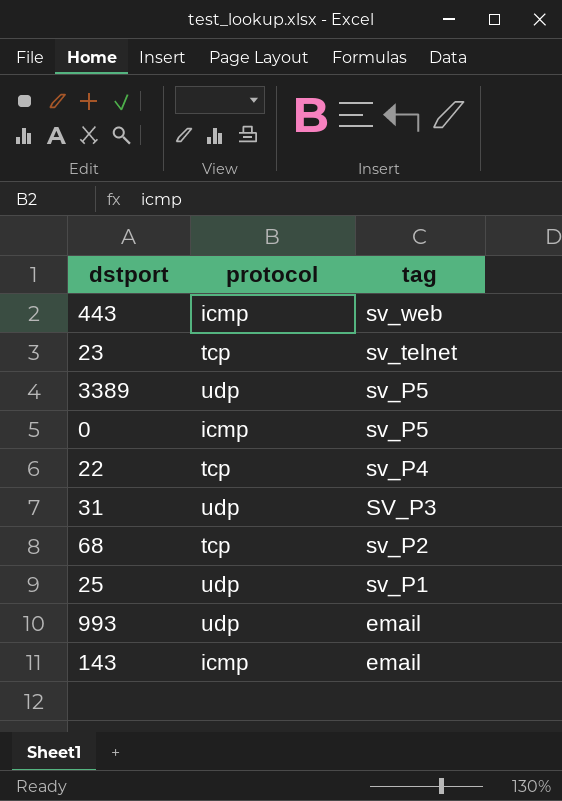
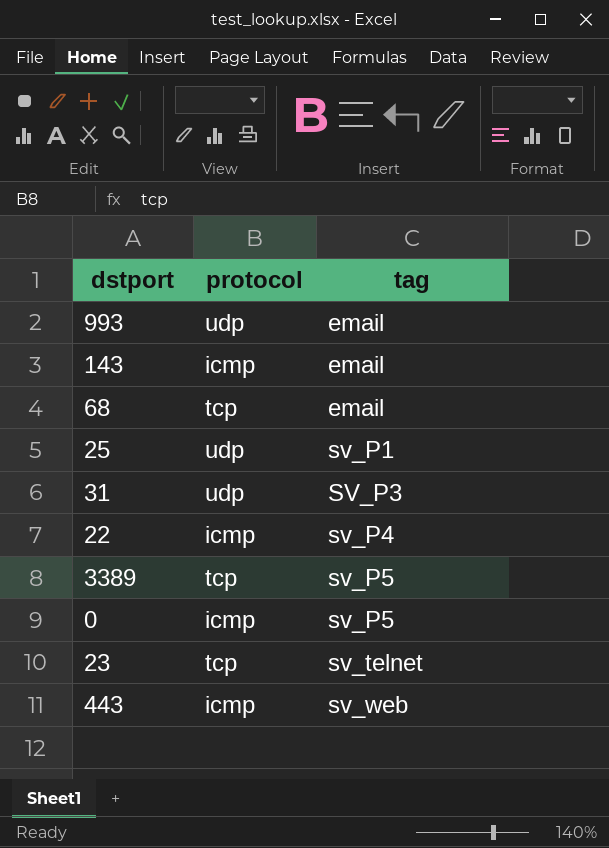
row order: tag descending -> tag ascending
68 | tag: sv_P2 -> email
22 | protocol: tcp -> icmp
3389 | protocol: udp -> tcp

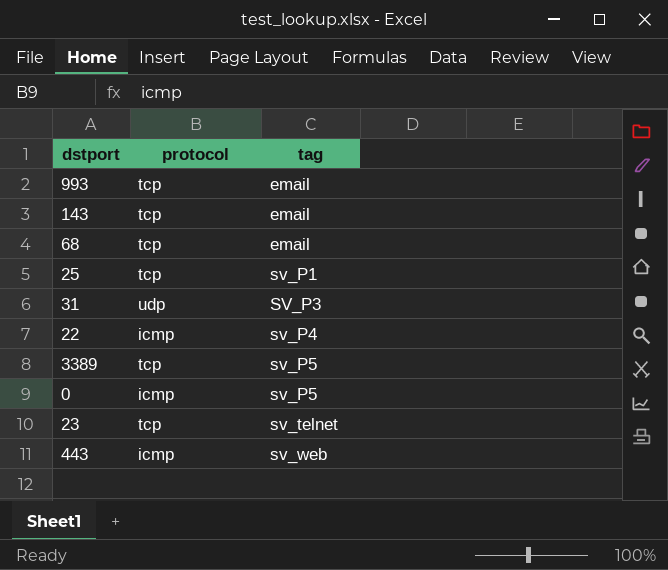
993 | protocol: udp -> tcp
143 | protocol: icmp -> tcp
25 | protocol: udp -> tcp

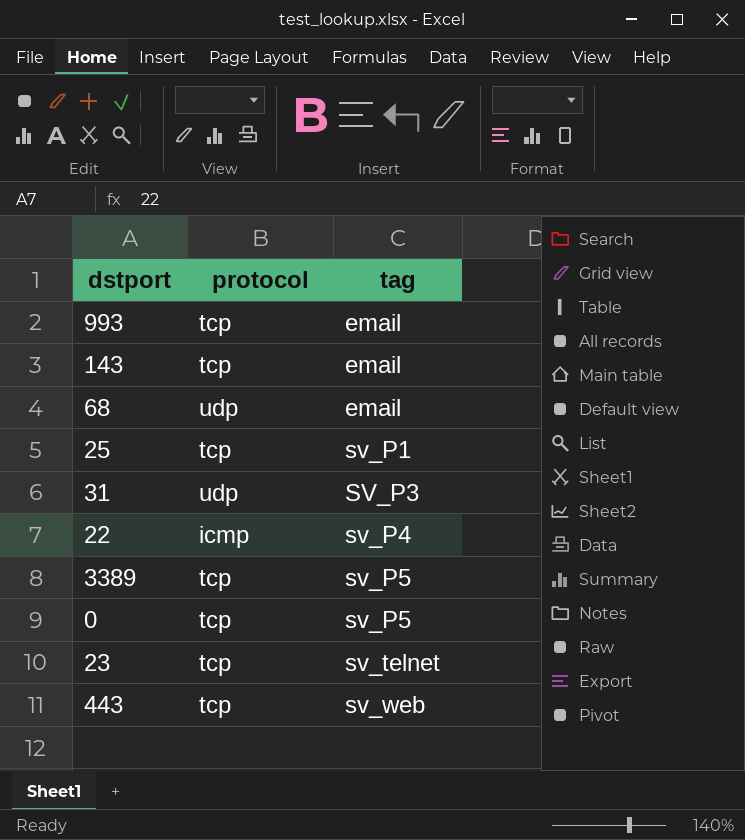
68 | protocol: tcp -> udp
0 | protocol: icmp -> tcp
443 | protocol: icmp -> tcp

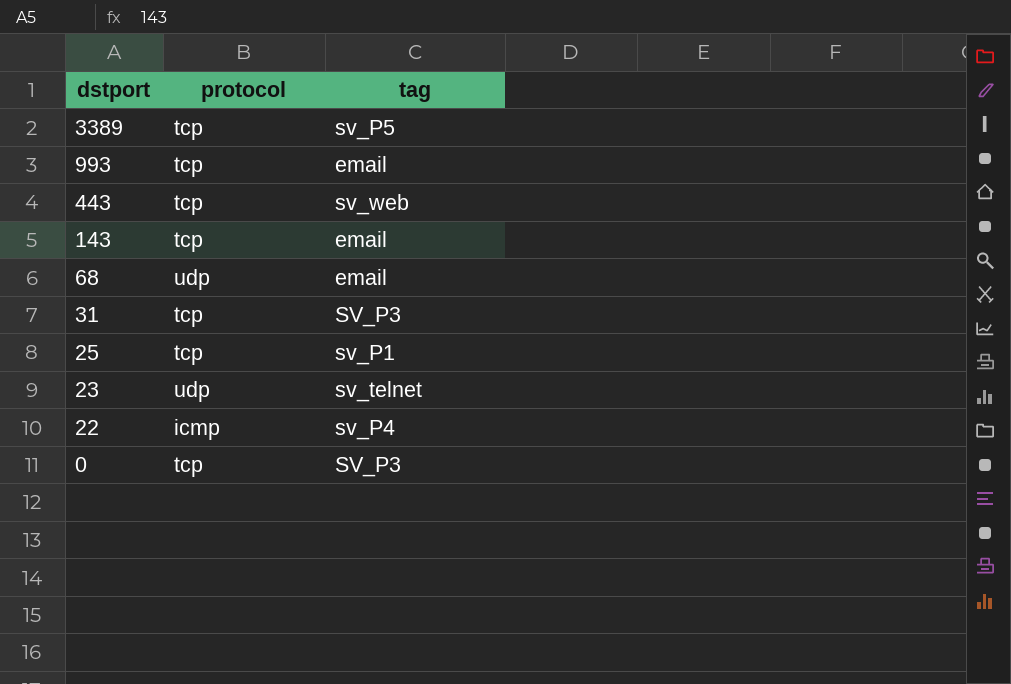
row order: tag ascending -> dstport descending
31 | protocol: udp -> tcp
23 | protocol: tcp -> udp
0 | tag: sv_P5 -> SV_P3

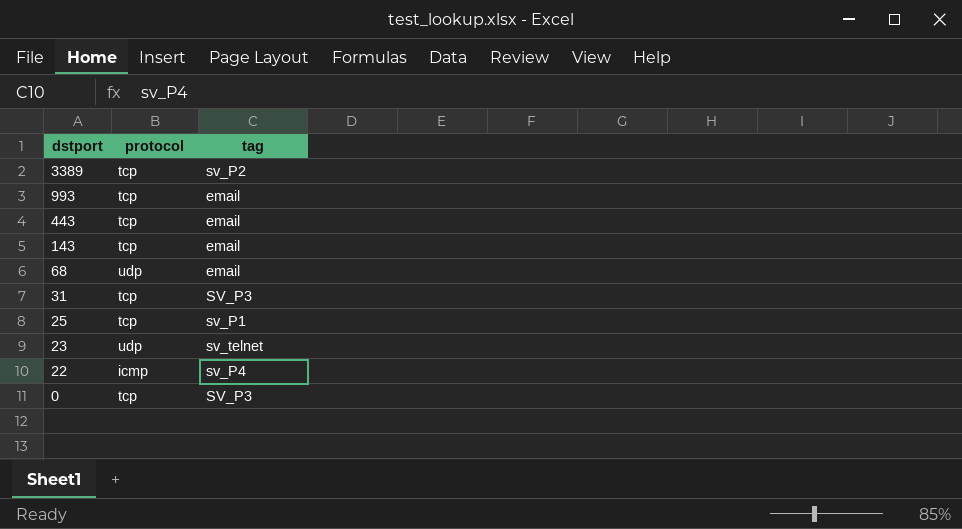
3389 | tag: sv_P5 -> sv_P2
443 | tag: sv_web -> email

